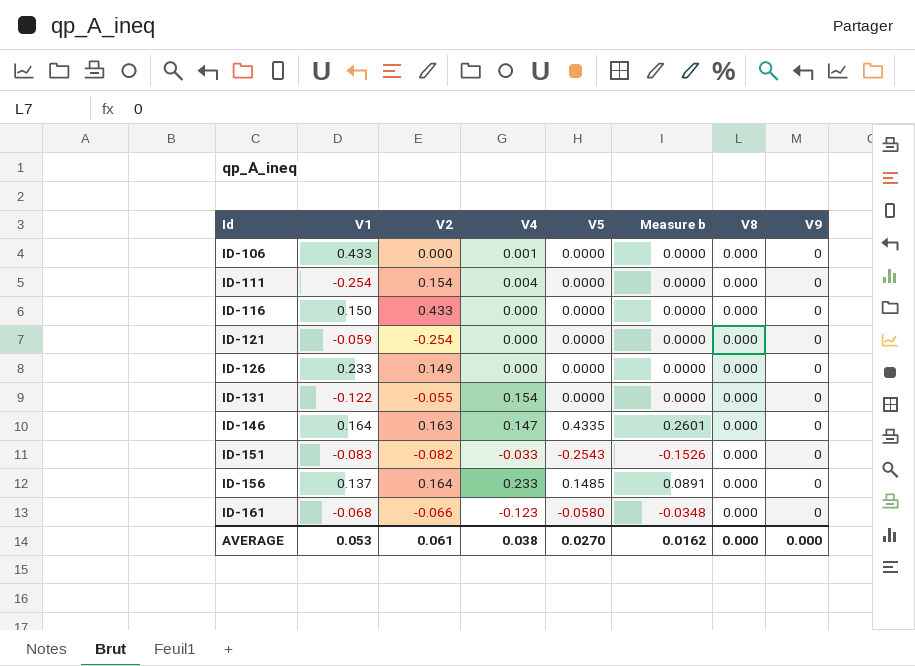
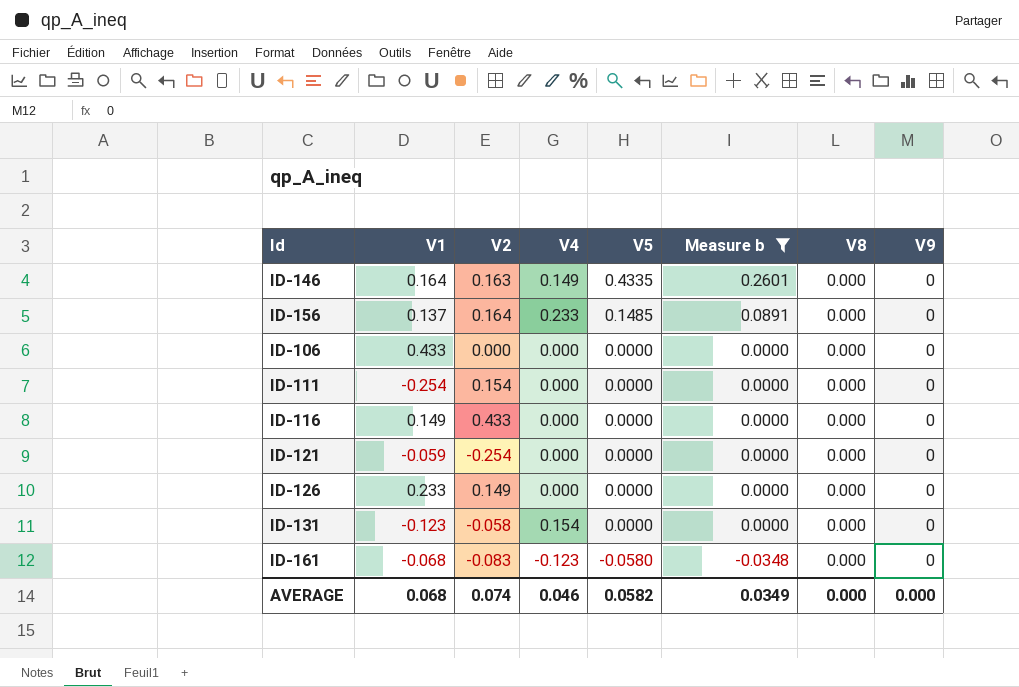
filter: none -> Measure b != -0.1526
row order: Id ascending -> V5 descending
ID-146 | V4: 0.147 -> 0.149
ID-106 | V4: 0.001 -> 0.000
ID-111 | V4: 0.004 -> 0.000
ID-116 | V1: 0.150 -> 0.149
ID-131 | V1: -0.122 -> -0.123
ID-131 | V2: -0.055 -> -0.058
ID-161 | V2: -0.066 -> -0.083
AVERAGE | V1: 0.053 -> 0.068
AVERAGE | V2: 0.061 -> 0.074
AVERAGE | V4: 0.038 -> 0.046
AVERAGE | V5: 0.0270 -> 0.0582
AVERAGE | Measure b: 0.0162 -> 0.0349

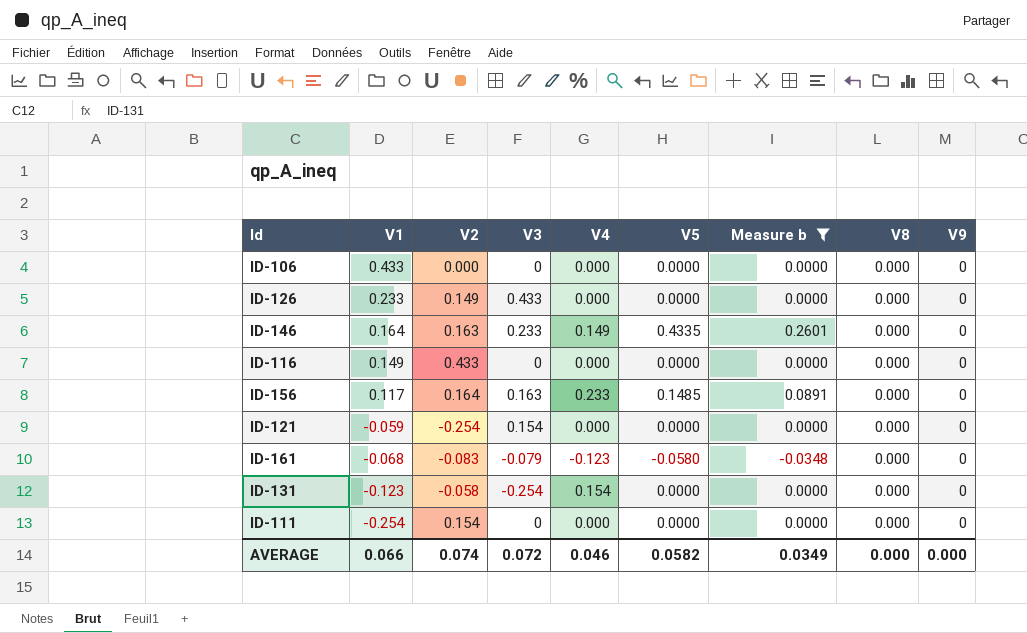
row order: V5 descending -> V1 descending
column V3 | position: none -> 4
ID-156 | V1: 0.137 -> 0.117
AVERAGE | V1: 0.068 -> 0.066

